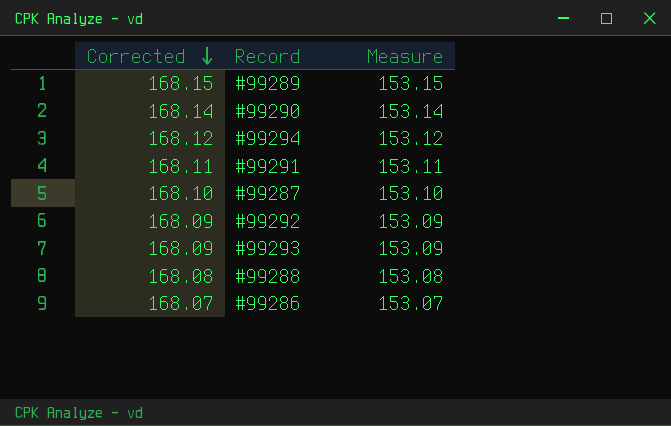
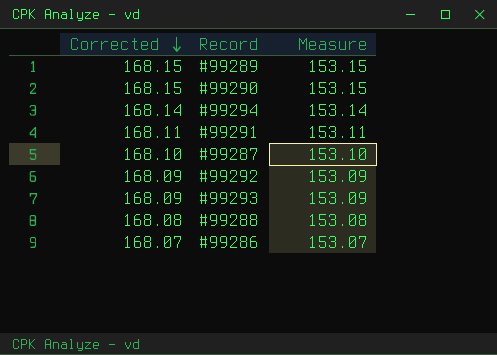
#99290 | Corrected: 168.14 -> 168.15
#99290 | Measure: 153.14 -> 153.15
#99294 | Corrected: 168.12 -> 168.14
#99294 | Measure: 153.12 -> 153.14

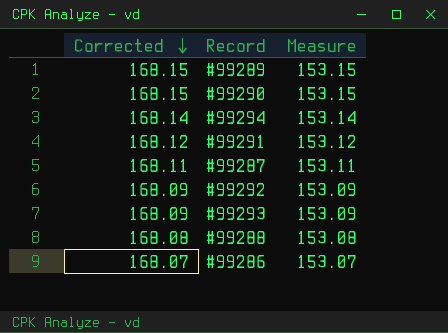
#99291 | Corrected: 168.11 -> 168.12
#99291 | Measure: 153.11 -> 153.12
#99287 | Corrected: 168.10 -> 168.11
#99287 | Measure: 153.10 -> 153.11

